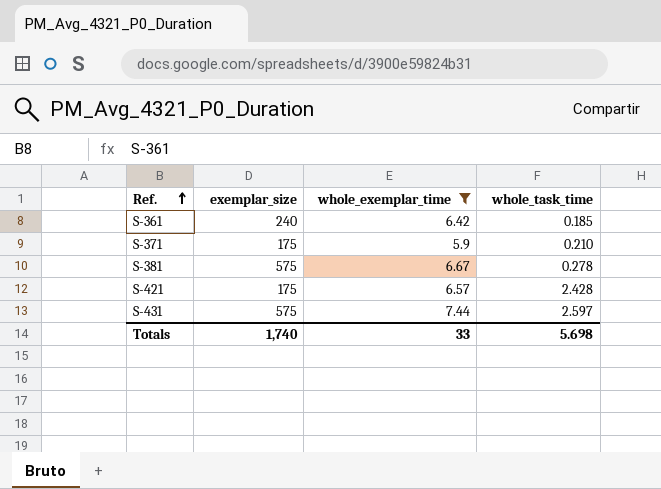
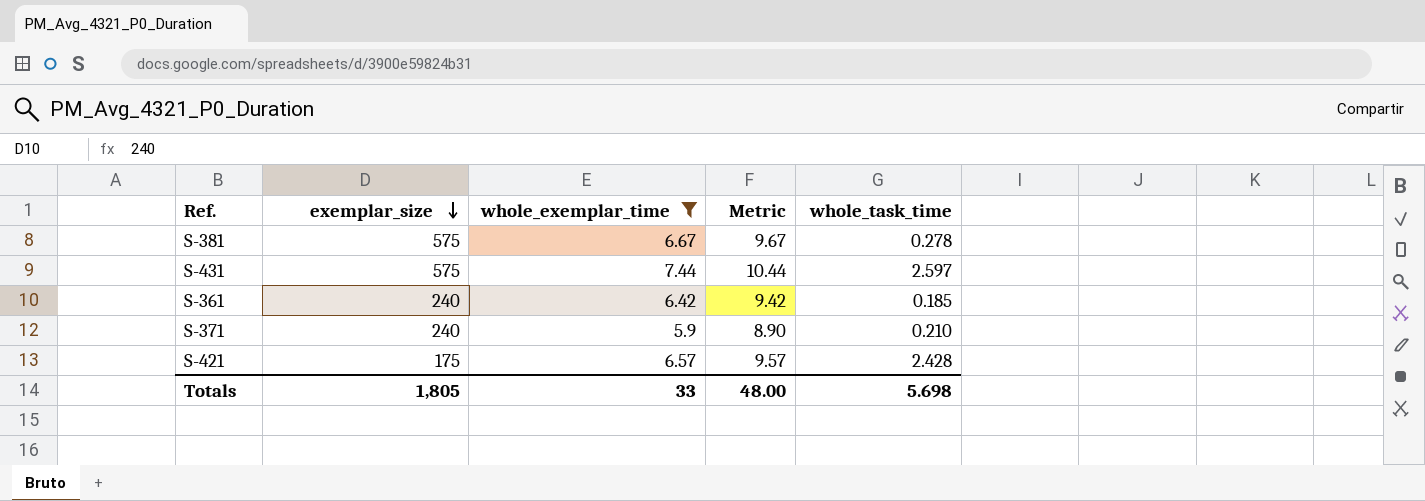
row order: Ref. ascending -> exemplar_size descending
column Metric | formula: none -> [whole_exemplar_time] + 3
S-371 | exemplar_size: 175 -> 240
Totals | exemplar_size: 1,740 -> 1,805

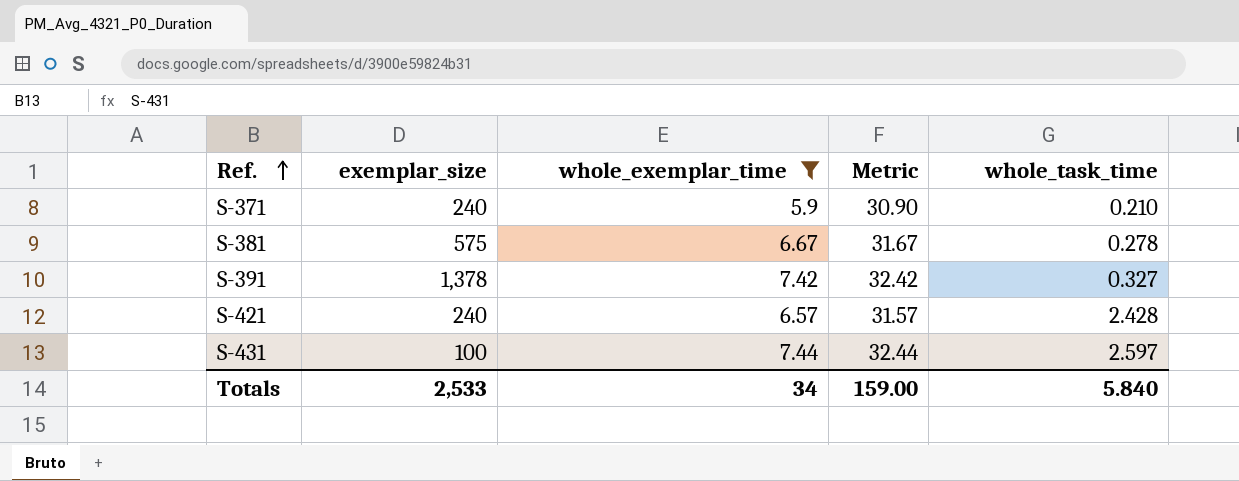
row order: exemplar_size descending -> Ref. ascending
column Metric | formula: [whole_exemplar_time] + 3 -> [whole_exemplar_time] + 25
row S-361: 240 | 6.42 | 9.42 | 0.185 -> none
row S-391: none -> 1,378 | 7.42 | 32.42 | 0.327
S-421 | exemplar_size: 175 -> 240
S-431 | exemplar_size: 575 -> 100
Totals | exemplar_size: 1,805 -> 2,533
Totals | whole_exemplar_time: 33 -> 34
Totals | Metric: 48.00 -> 159.00
Totals | whole_task_time: 5.698 -> 5.840

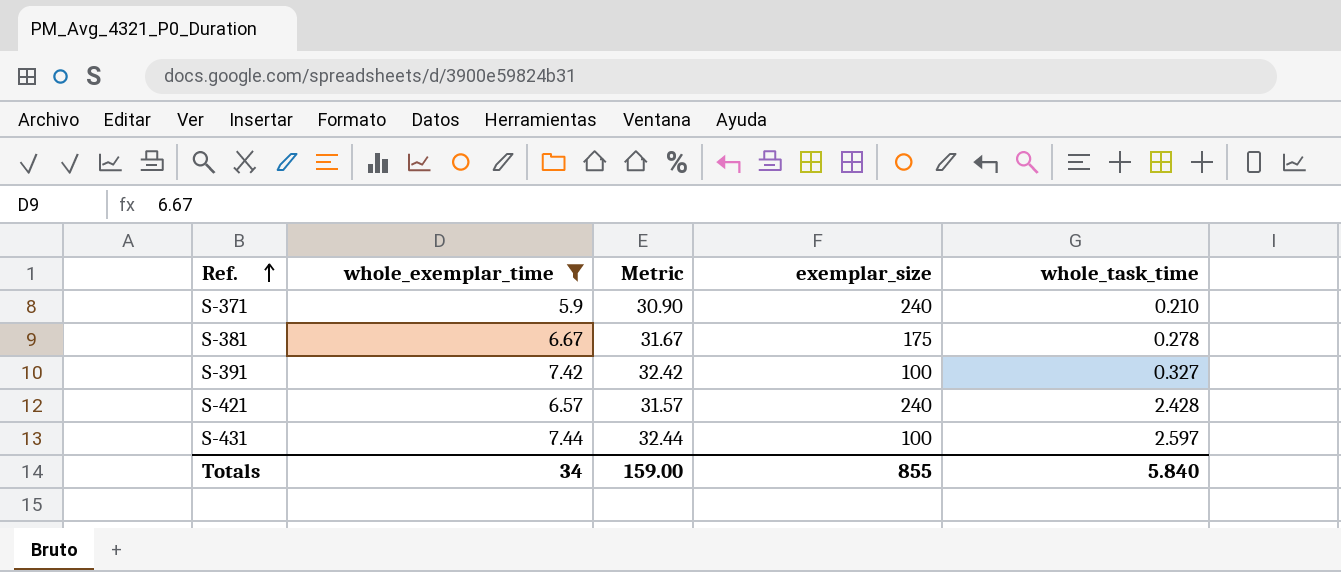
column exemplar_size | position: 2 -> 4
S-381 | exemplar_size: 575 -> 175
S-391 | exemplar_size: 1,378 -> 100
Totals | exemplar_size: 2,533 -> 855

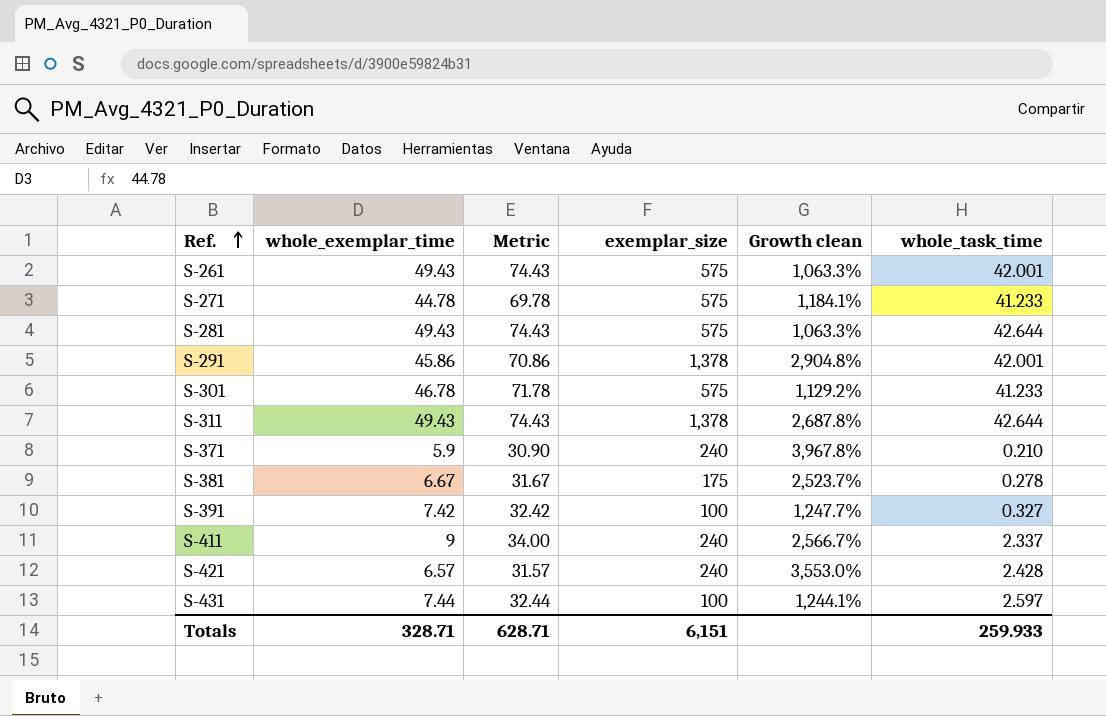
filter: whole_exemplar_time <= 7.44 -> none
column Growth clean | formula: none -> ([exemplar_size] - [whole_exemplar_time]) / [whole_exemplar_time]
Totals | whole_exemplar_time: 34 -> 328.71
Totals | Metric: 159.00 -> 628.71
Totals | exemplar_size: 855 -> 6,151
Totals | whole_task_time: 5.840 -> 259.933

